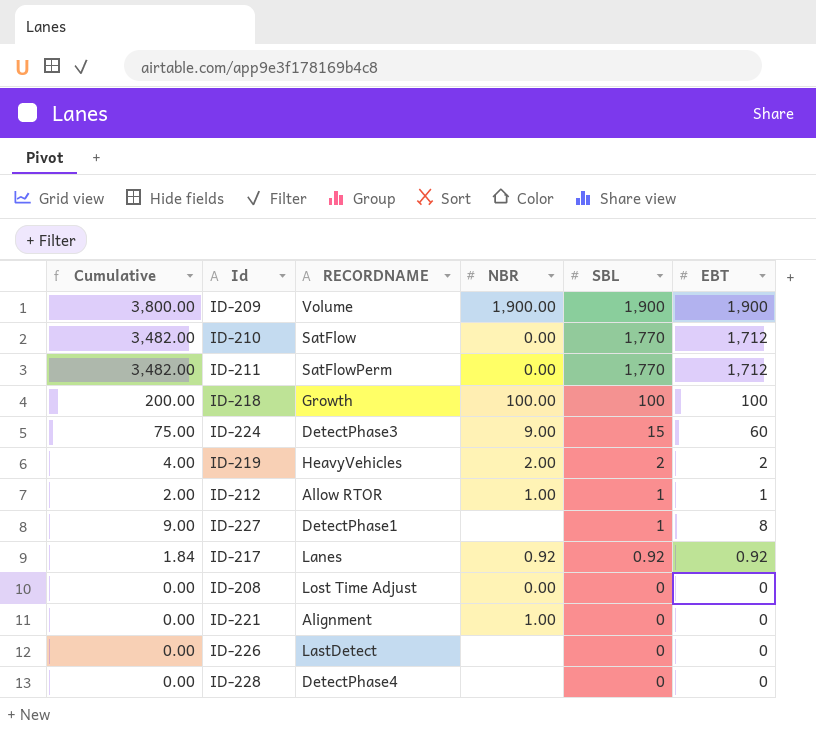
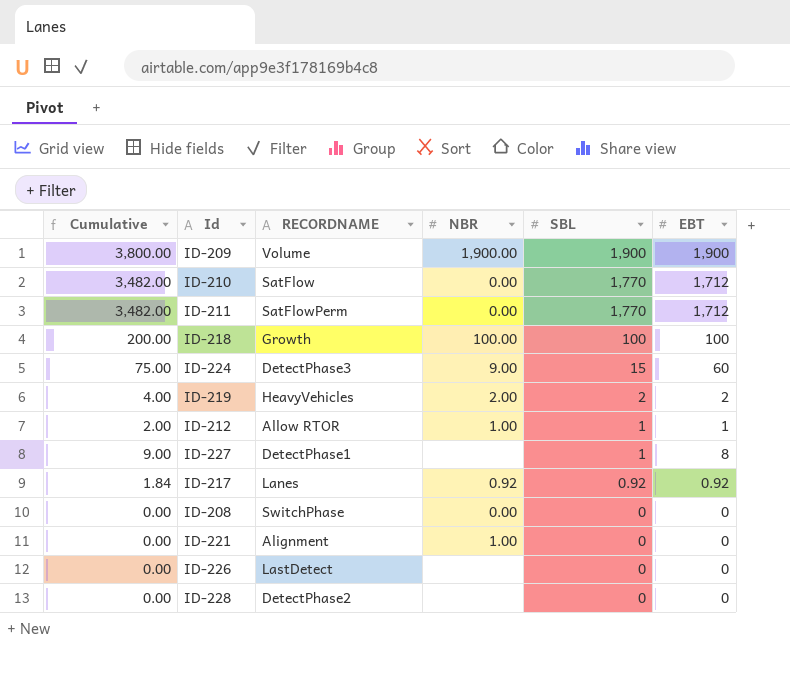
ID-208 | RECORDNAME: Lost Time Adjust -> SwitchPhase
ID-228 | RECORDNAME: DetectPhase4 -> DetectPhase2

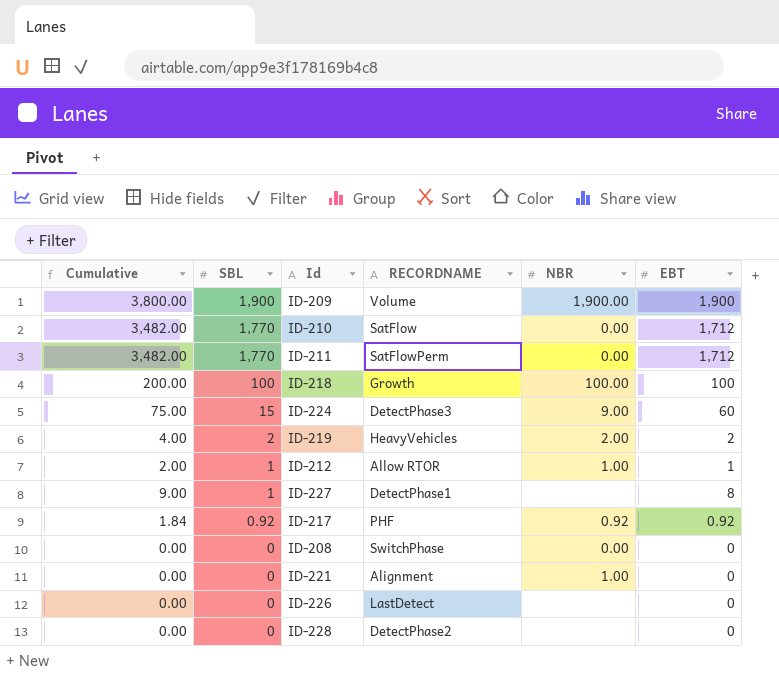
column SBL | position: 5 -> 2
ID-217 | RECORDNAME: Lanes -> PHF

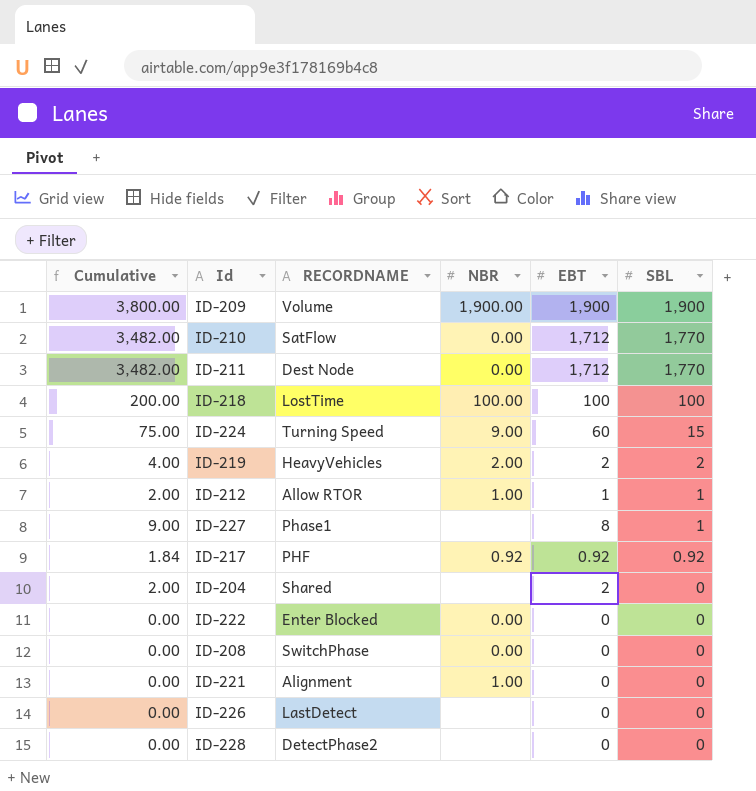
column SBL | position: 2 -> 6
ID-211 | RECORDNAME: SatFlowPerm -> Dest Node
ID-218 | RECORDNAME: Growth -> LostTime
ID-224 | RECORDNAME: DetectPhase3 -> Turning Speed
ID-227 | RECORDNAME: DetectPhase1 -> Phase1
row ID-204: none -> 2.00 | Shared | none | 2 | 0
row ID-222: none -> 0.00 | Enter Blocked | 0.00 | 0 | 0

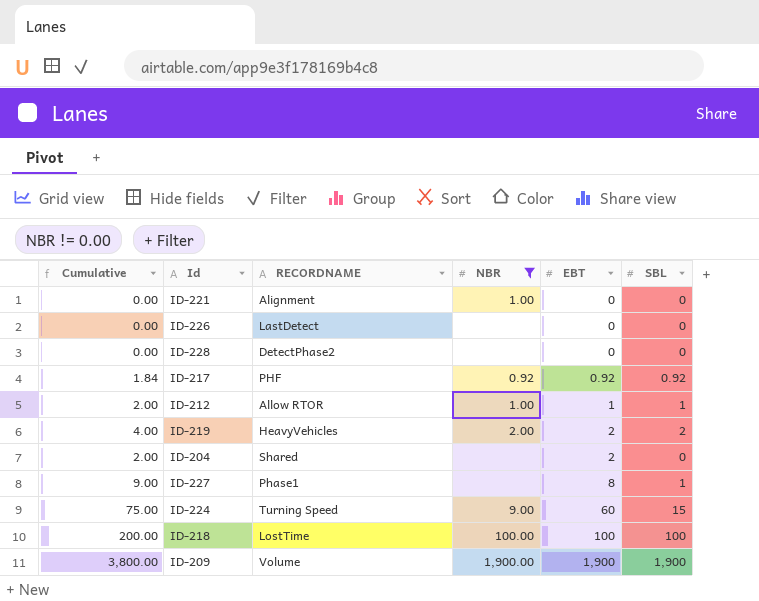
filter: none -> NBR != 0.00
row order: SBL descending -> EBT ascending

